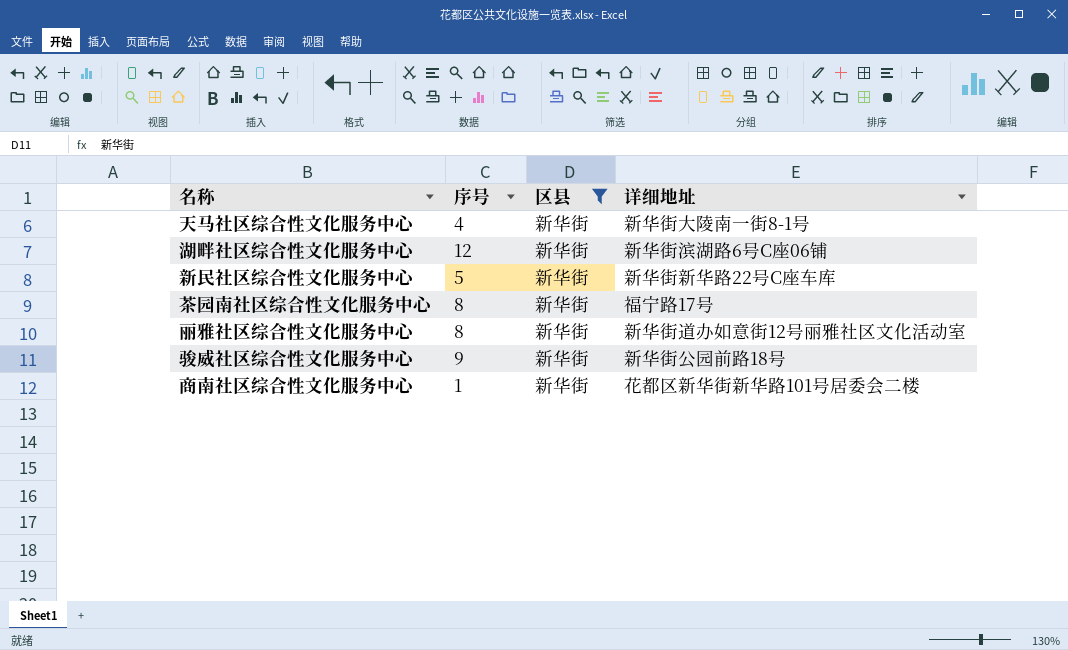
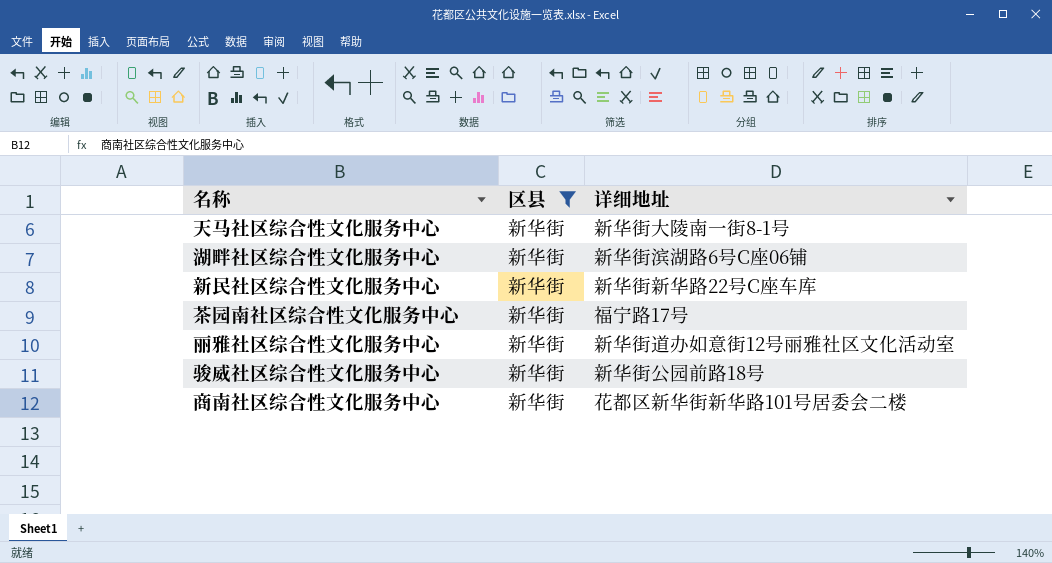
column 序号 | position: 2 -> none

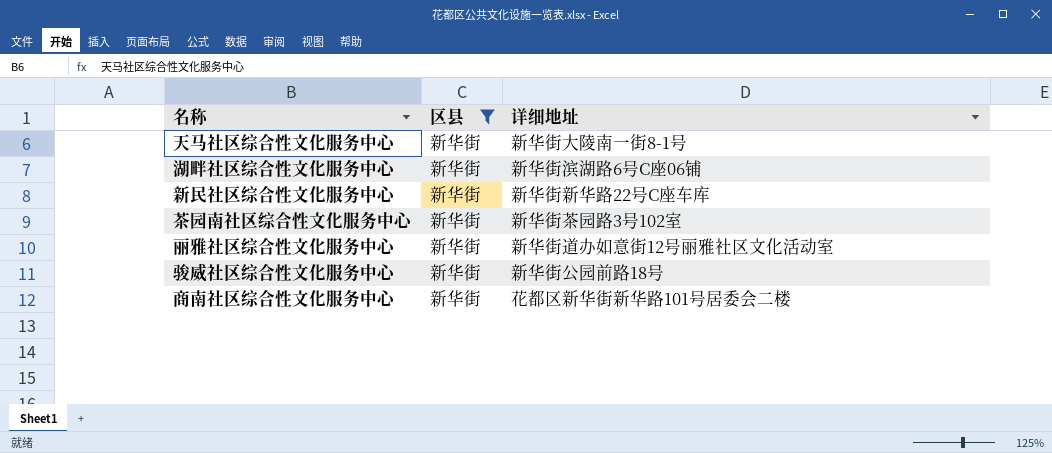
茶园南社区综合性文化服务中心 | 详细地址: 福宁路17号 -> 新华街茶园路3号102室

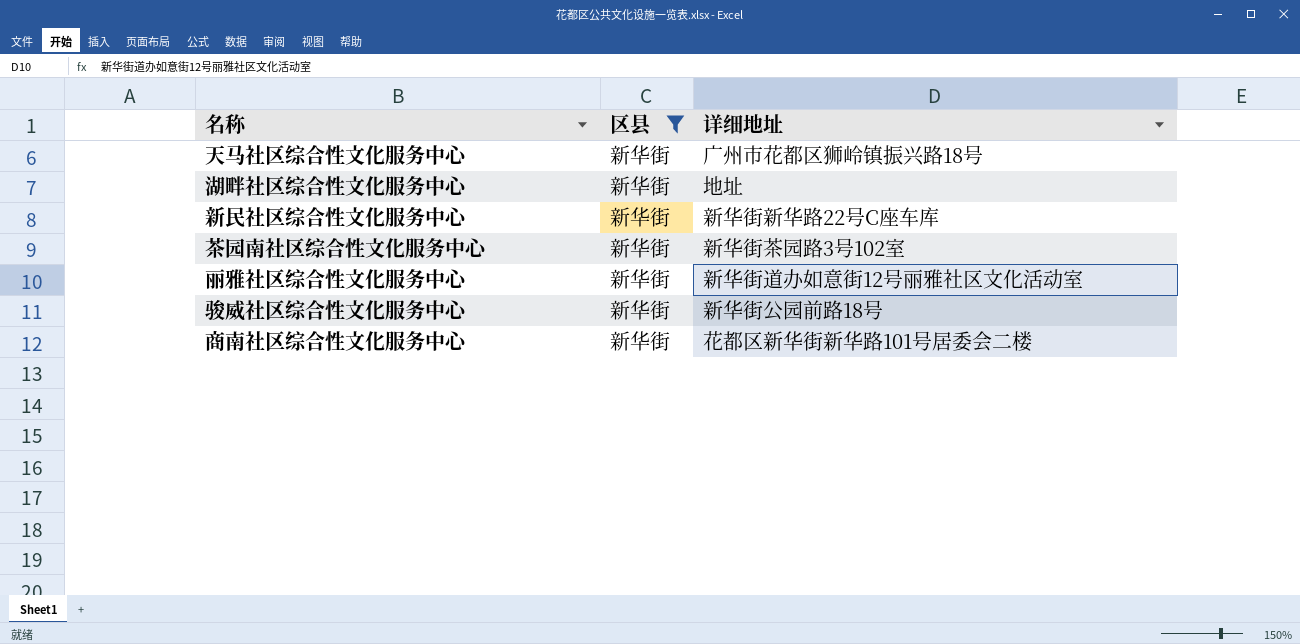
天马社区综合性文化服务中心 | 详细地址: 新华街大陵南一街8-1号 -> 广州市花都区狮岭镇振兴路18号
湖畔社区综合性文化服务中心 | 详细地址: 新华街滨湖路6号C座06铺 -> 地址

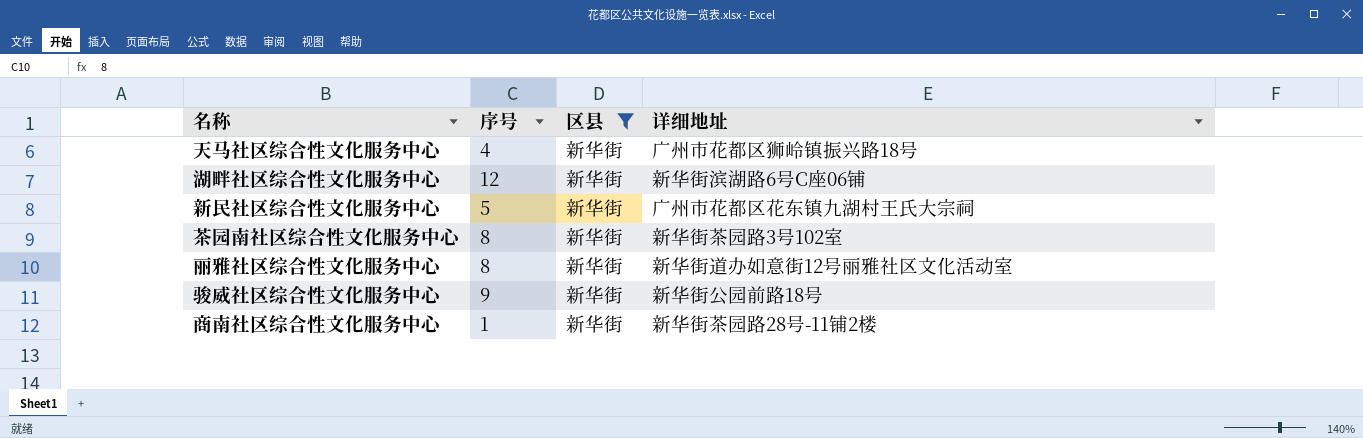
column 序号 | position: none -> 2
湖畔社区综合性文化服务中心 | 详细地址: 地址 -> 新华街滨湖路6号C座06铺
新民社区综合性文化服务中心 | 详细地址: 新华街新华路22号C座车库 -> 广州市花都区花东镇九湖村王氏大宗祠
商南社区综合性文化服务中心 | 详细地址: 花都区新华街新华路101号居委会二楼 -> 新华街茶园路28号-11铺2楼

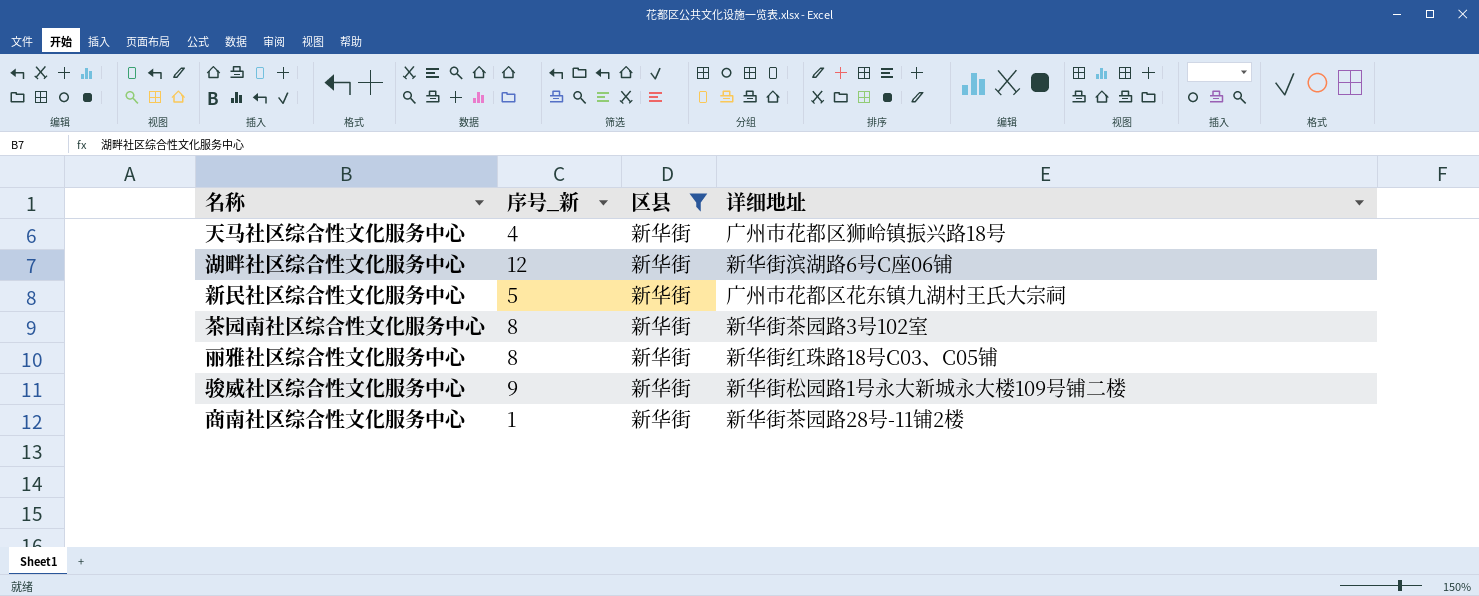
column name: 序号 -> 序号_新
丽雅社区综合性文化服务中心 | 详细地址: 新华街道办如意街12号丽雅社区文化活动室 -> 新华街红珠路18号C03、C05铺
骏威社区综合性文化服务中心 | 详细地址: 新华街公园前路18号 -> 新华街松园路1号永大新城永大楼109号铺二楼

